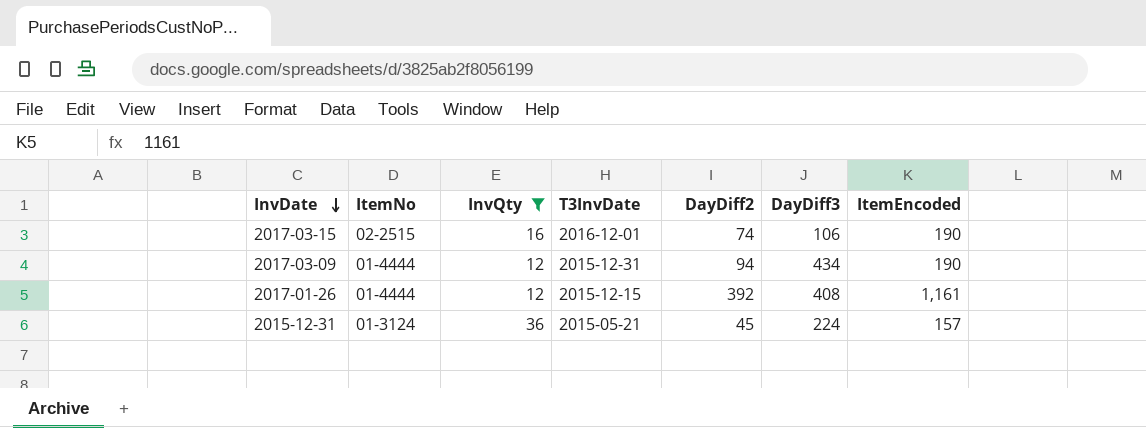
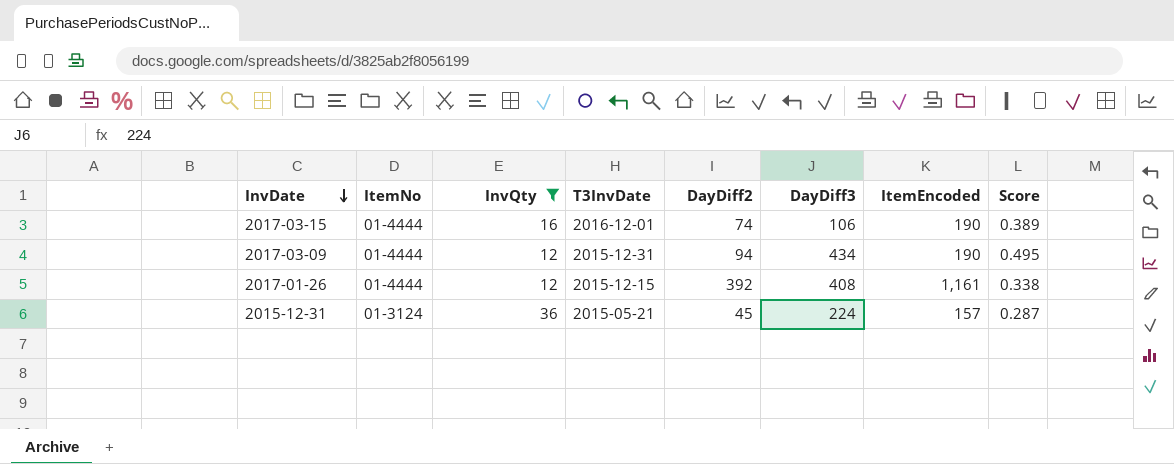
column Score | formula: none -> [DayDiff2] / [ItemEncoded]
2017-03-15 | ItemNo: 02-2515 -> 01-4444

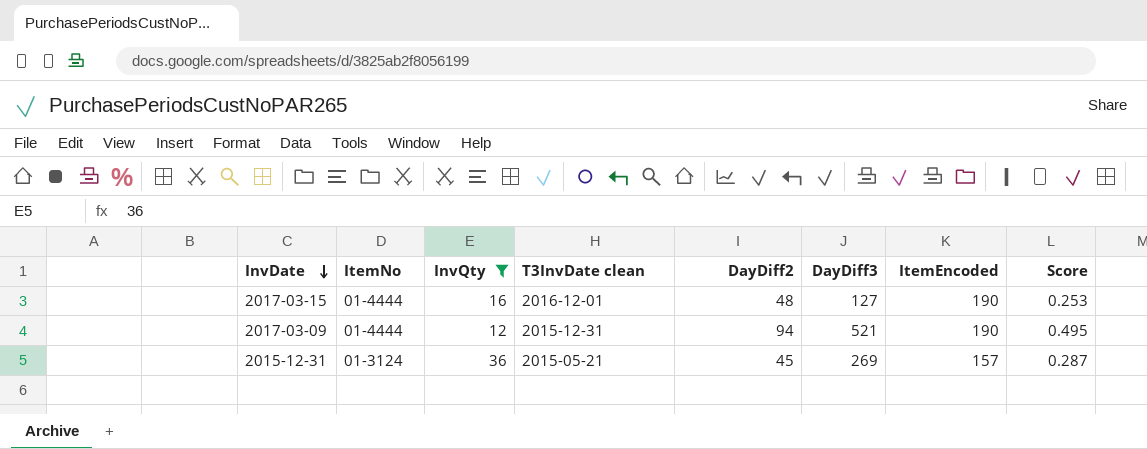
column name: T3InvDate -> T3InvDate clean
row 2017-01-26: 01-4444 | 12 | 2015-12-15 | 392 | 408 | 1,161 | 0.338 -> none
2017-03-15 | DayDiff2: 74 -> 48
2017-03-15 | DayDiff3: 106 -> 127
2017-03-15 | Score: 0.389 -> 0.253
2017-03-09 | DayDiff3: 434 -> 521
2015-12-31 | DayDiff3: 224 -> 269

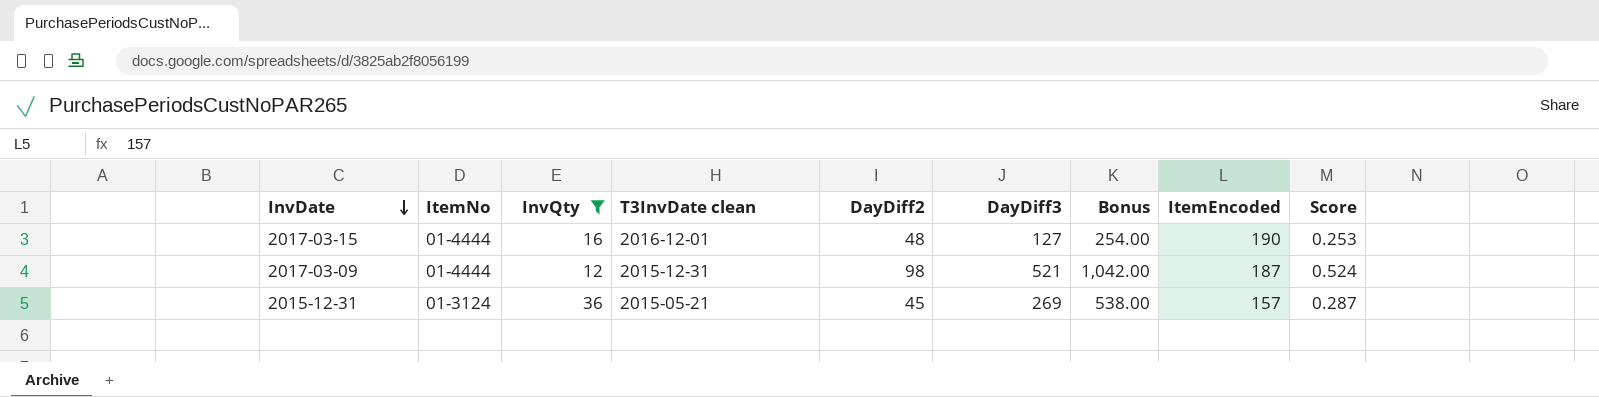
column Bonus | formula: none -> [DayDiff3] * 2
2017-03-09 | DayDiff2: 94 -> 98
2017-03-09 | ItemEncoded: 190 -> 187
2017-03-09 | Score: 0.495 -> 0.524

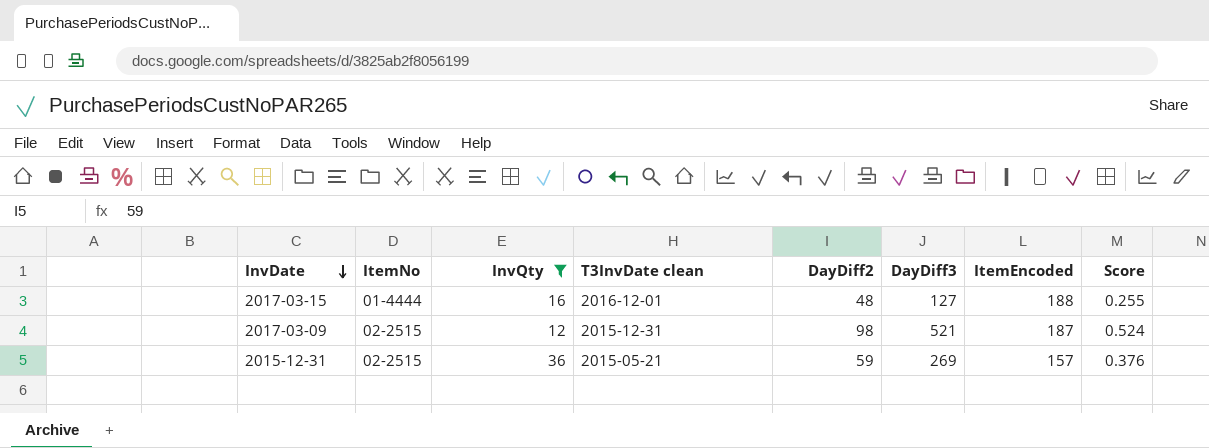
column Bonus | formula: [DayDiff3] * 2 -> none
2017-03-15 | ItemEncoded: 190 -> 188
2017-03-15 | Score: 0.253 -> 0.255
2017-03-09 | ItemNo: 01-4444 -> 02-2515
2015-12-31 | ItemNo: 01-3124 -> 02-2515
2015-12-31 | DayDiff2: 45 -> 59
2015-12-31 | Score: 0.287 -> 0.376

